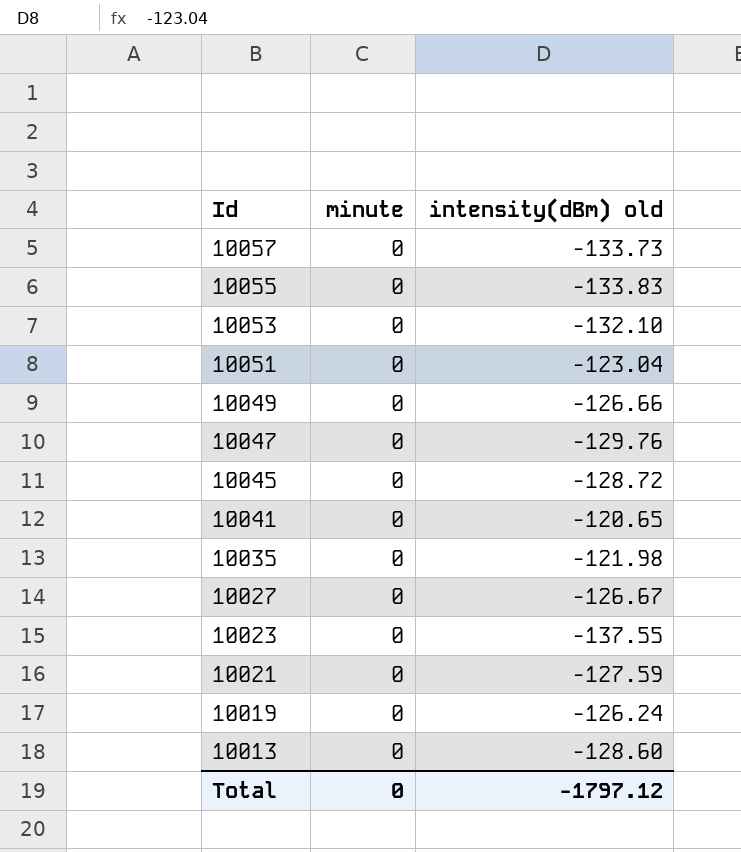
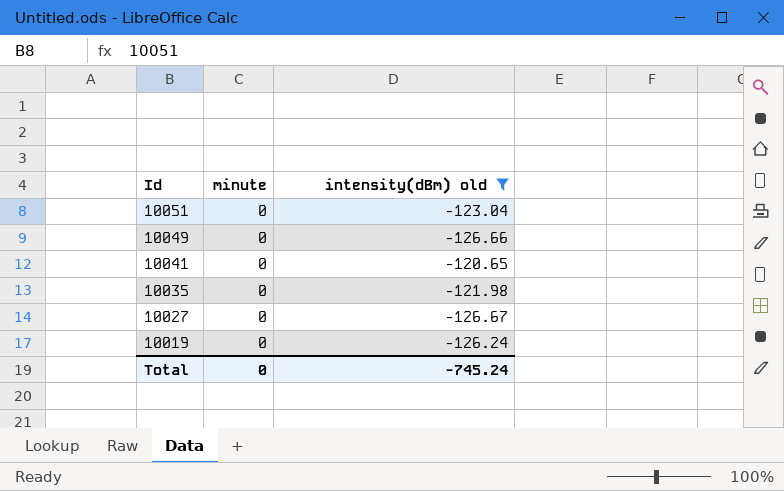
filter: none -> intensity(dBm) old >= -126.67
Total | intensity(dBm) old: -1797.12 -> -745.24

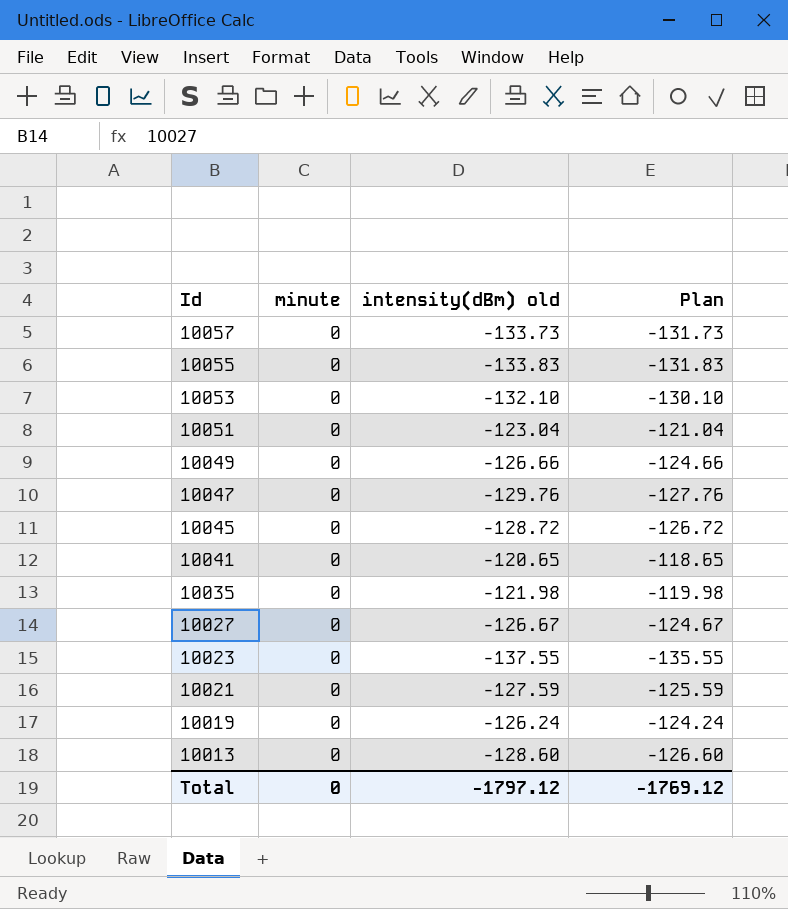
filter: intensity(dBm) old >= -126.67 -> none
column Plan | formula: none -> [intensity(dBm) old] + 2
Total | intensity(dBm) old: -745.24 -> -1797.12

